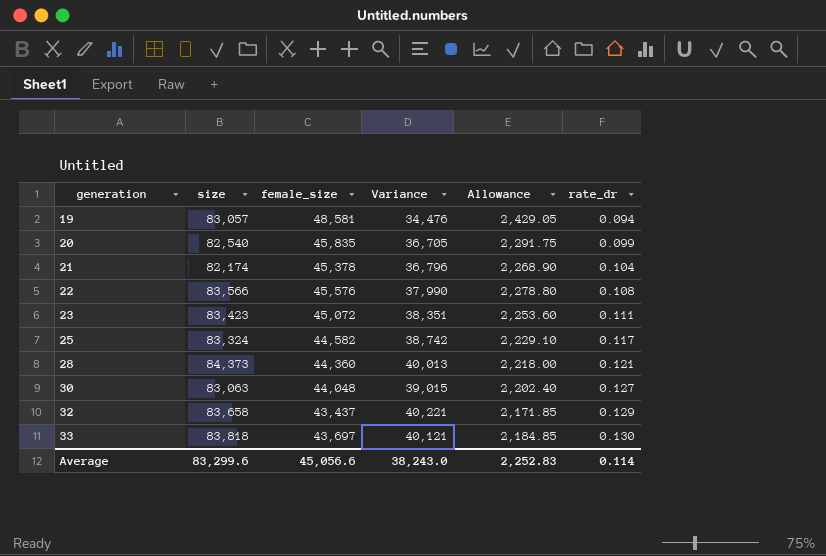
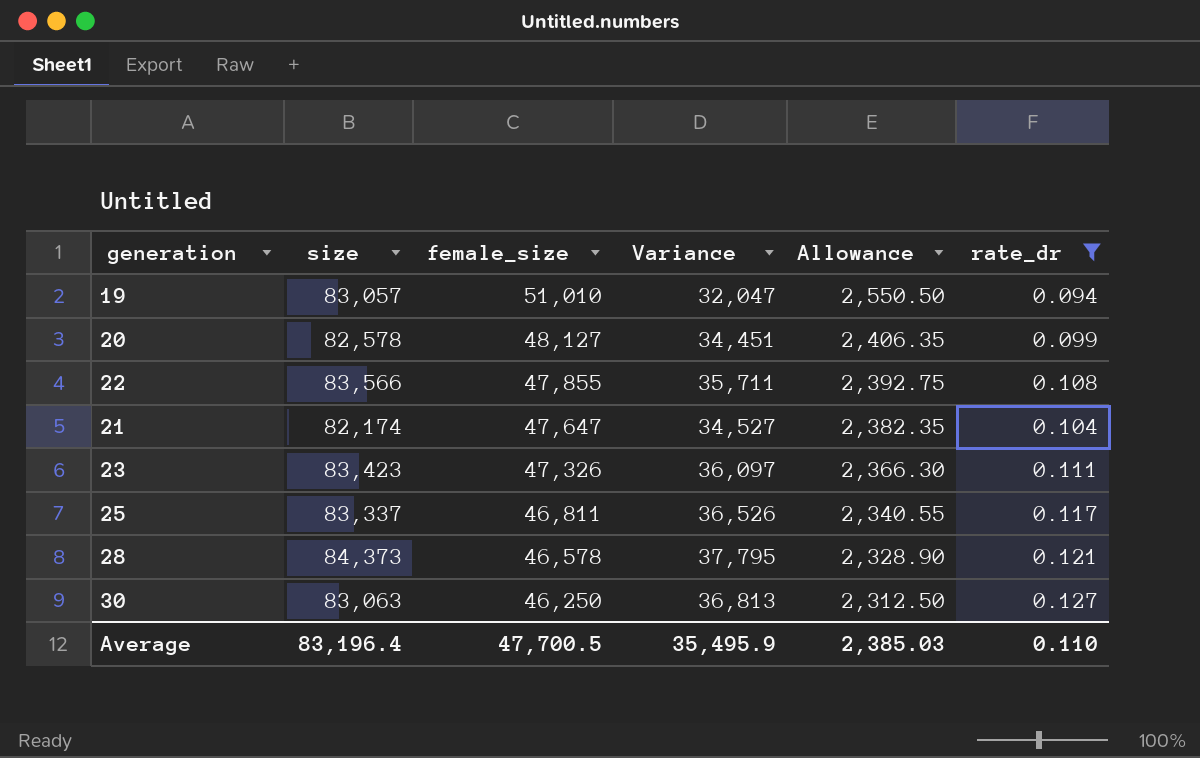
filter: none -> rate_dr <= 0.127
row order: generation ascending -> female_size descending
19 | female_size: 48,581 -> 51,010
19 | Variance: 34,476 -> 32,047
19 | Allowance: 2,429.05 -> 2,550.50
20 | size: 82,540 -> 82,578
20 | female_size: 45,835 -> 48,127
20 | Variance: 36,705 -> 34,451
20 | Allowance: 2,291.75 -> 2,406.35
22 | female_size: 45,576 -> 47,855
22 | Variance: 37,990 -> 35,711
22 | Allowance: 2,278.80 -> 2,392.75
21 | female_size: 45,378 -> 47,647
21 | Variance: 36,796 -> 34,527
21 | Allowance: 2,268.90 -> 2,382.35
23 | female_size: 45,072 -> 47,326
23 | Variance: 38,351 -> 36,097
23 | Allowance: 2,253.60 -> 2,366.30
25 | size: 83,324 -> 83,337
25 | female_size: 44,582 -> 46,811
25 | Variance: 38,742 -> 36,526
25 | Allowance: 2,229.10 -> 2,340.55
28 | female_size: 44,360 -> 46,578
28 | Variance: 40,013 -> 37,795
28 | Allowance: 2,218.00 -> 2,328.90
30 | female_size: 44,048 -> 46,250
30 | Variance: 39,015 -> 36,813
30 | Allowance: 2,202.40 -> 2,312.50
Average | size: 83,299.6 -> 83,196.4
Average | female_size: 45,056.6 -> 47,700.5
Average | Variance: 38,243.0 -> 35,495.9
Average | Allowance: 2,252.83 -> 2,385.03
Average | rate_dr: 0.114 -> 0.110

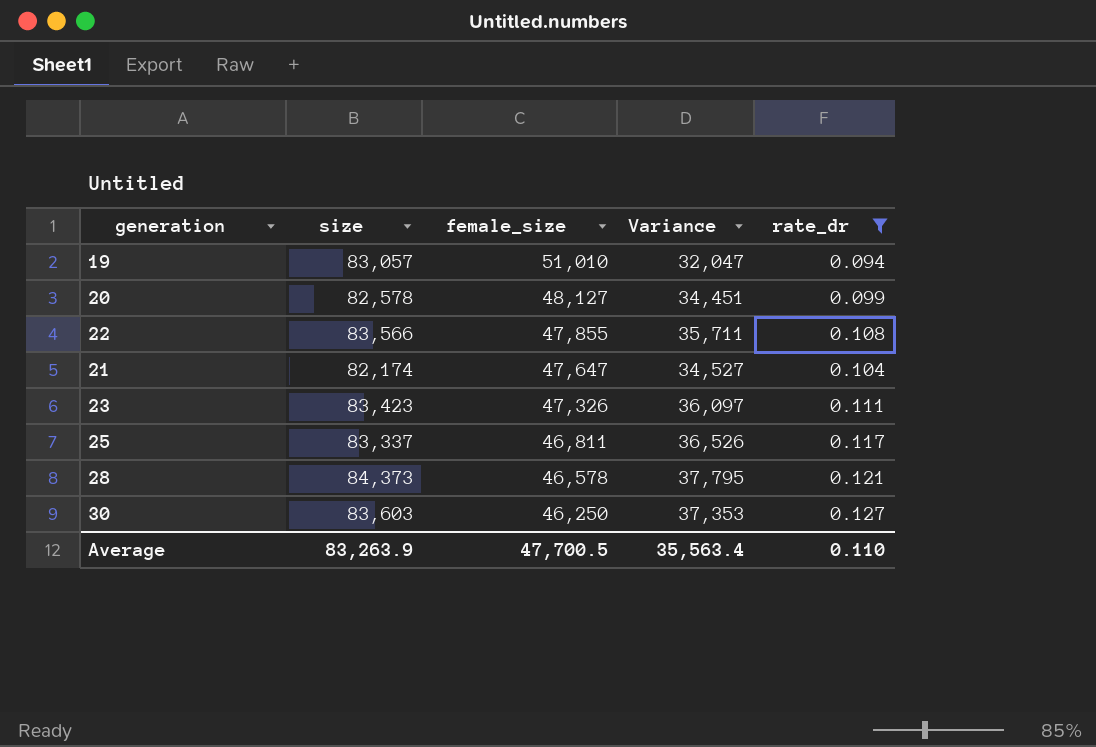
column Allowance | formula: [female_size] * 0.05 -> none
30 | size: 83,063 -> 83,603
30 | Variance: 36,813 -> 37,353
Average | size: 83,196.4 -> 83,263.9
Average | Variance: 35,495.9 -> 35,563.4

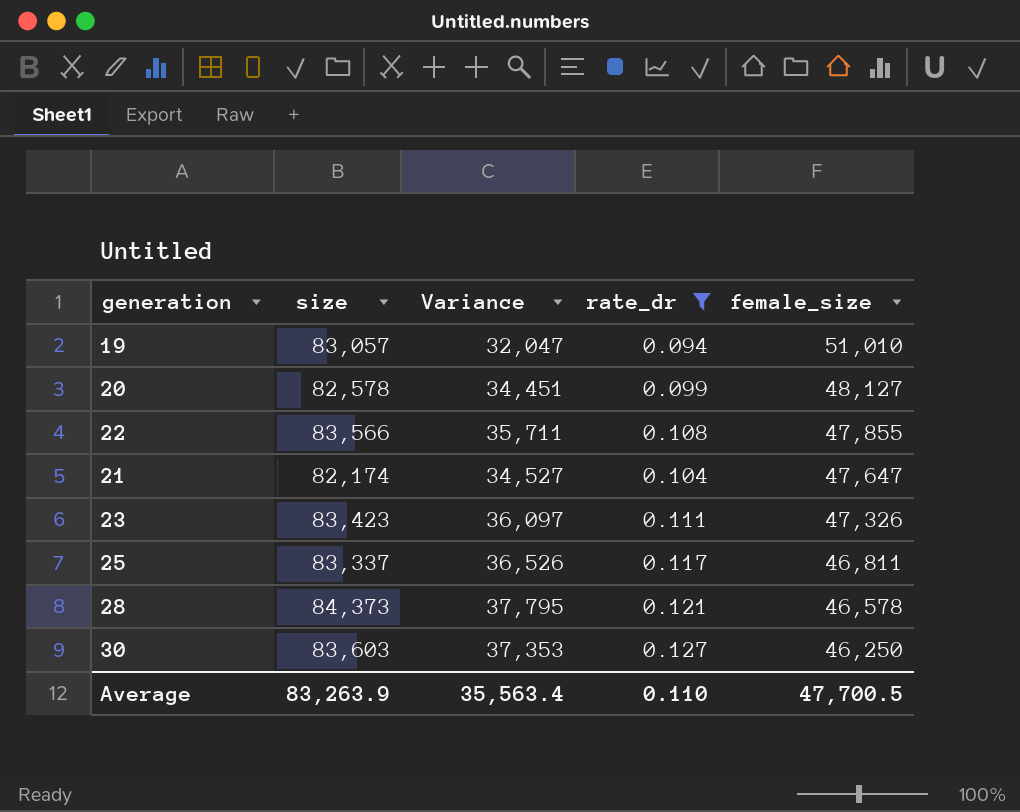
column female_size | position: 3 -> 5

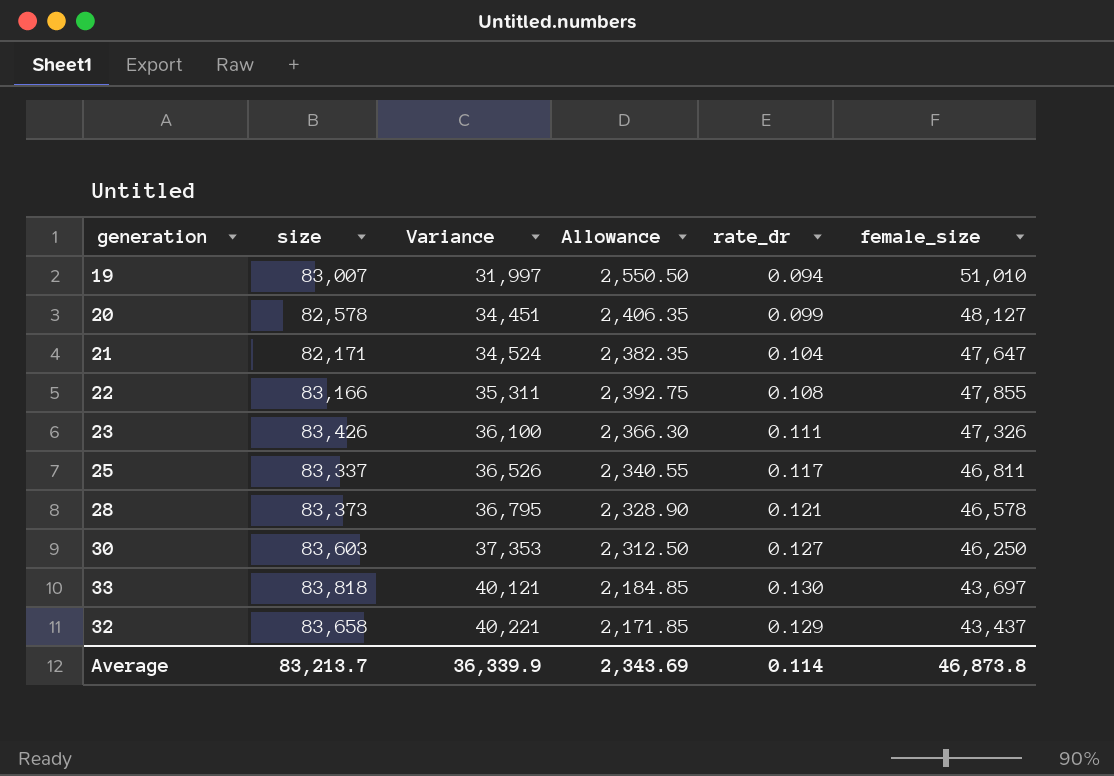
filter: rate_dr <= 0.127 -> none
row order: female_size descending -> Variance ascending
column Allowance | formula: none -> [female_size] * 0.05
19 | size: 83,057 -> 83,007
19 | Variance: 32,047 -> 31,997
21 | size: 82,174 -> 82,171
21 | Variance: 34,527 -> 34,524
22 | size: 83,566 -> 83,166
22 | Variance: 35,711 -> 35,311
23 | size: 83,423 -> 83,426
23 | Variance: 36,097 -> 36,100
28 | size: 84,373 -> 83,373
28 | Variance: 37,795 -> 36,795
Average | size: 83,263.9 -> 83,213.7
Average | Variance: 35,563.4 -> 36,339.9
Average | rate_dr: 0.110 -> 0.114
Average | female_size: 47,700.5 -> 46,873.8

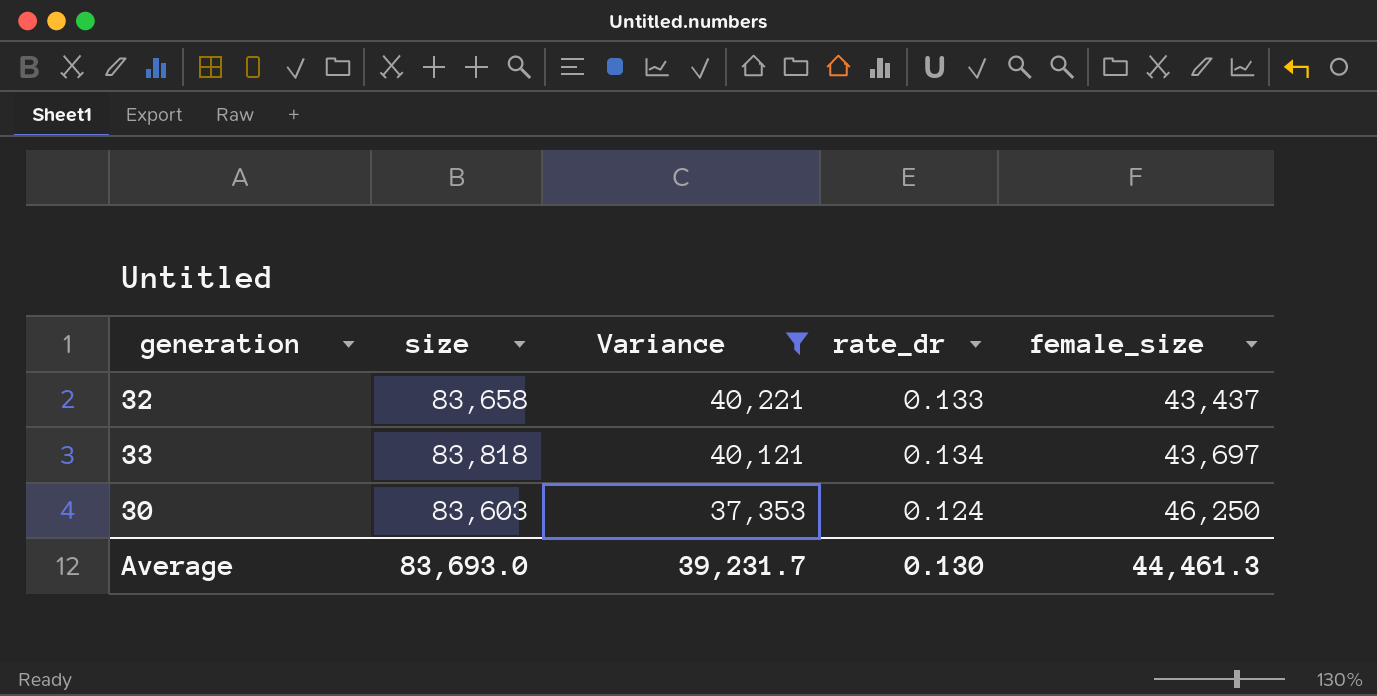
filter: none -> Variance >= 37,353
row order: Variance ascending -> Variance descending
column Allowance | formula: [female_size] * 0.05 -> none
32 | rate_dr: 0.129 -> 0.133
33 | rate_dr: 0.130 -> 0.134
30 | rate_dr: 0.127 -> 0.124
Average | size: 83,213.7 -> 83,693.0
Average | Variance: 36,339.9 -> 39,231.7
Average | rate_dr: 0.114 -> 0.130
Average | female_size: 46,873.8 -> 44,461.3

